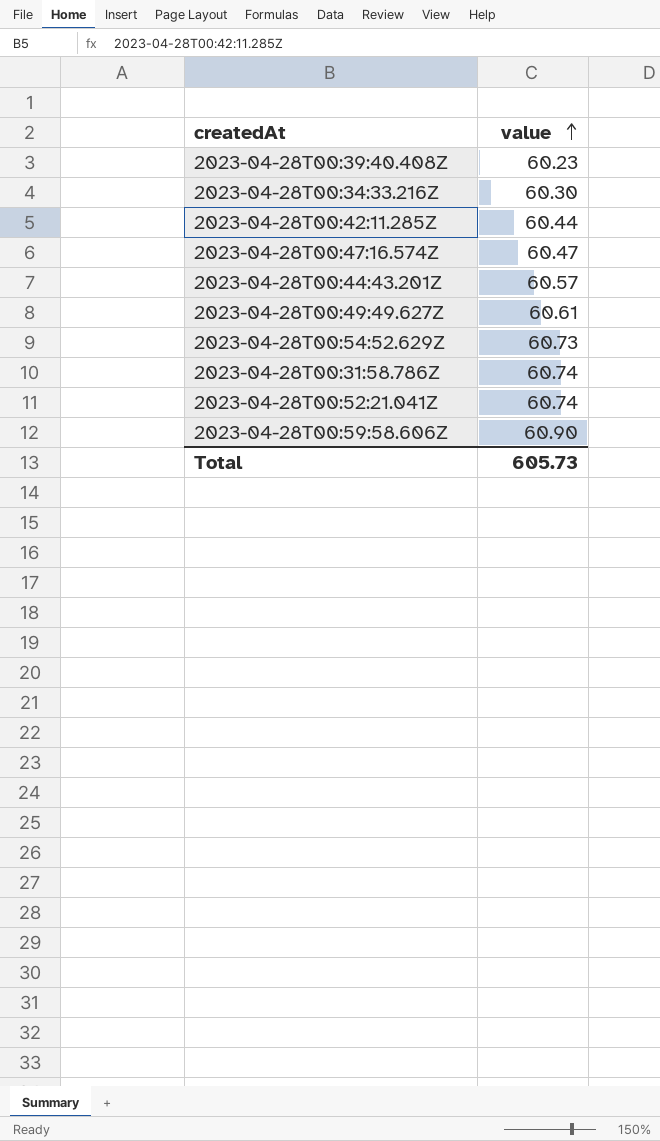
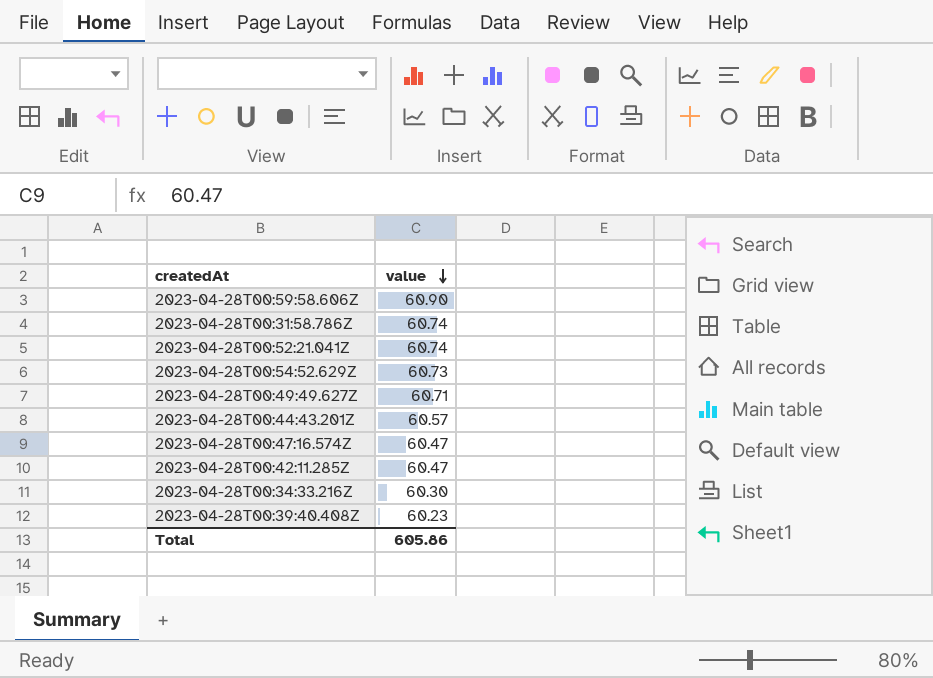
row order: value ascending -> value descending
2023-04-28T00:49:49.627Z | value: 60.61 -> 60.71
2023-04-28T00:42:11.285Z | value: 60.44 -> 60.47
Total | value: 605.73 -> 605.86

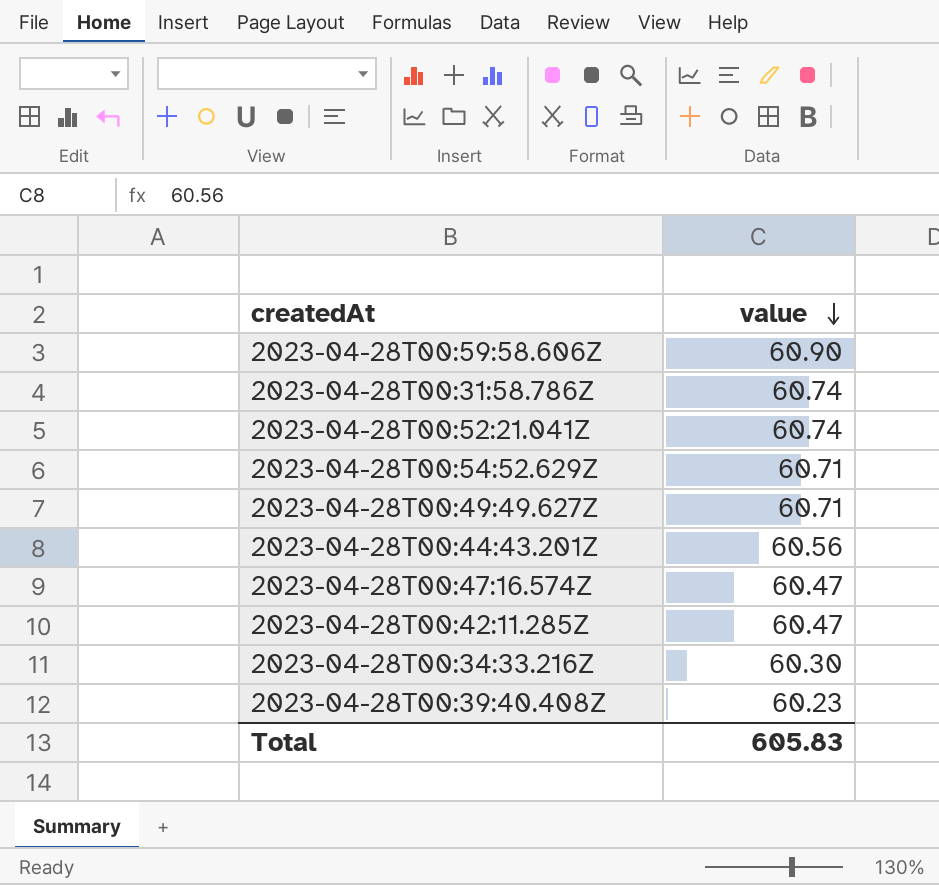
2023-04-28T00:54:52.629Z | value: 60.73 -> 60.71
2023-04-28T00:44:43.201Z | value: 60.57 -> 60.56
Total | value: 605.86 -> 605.83

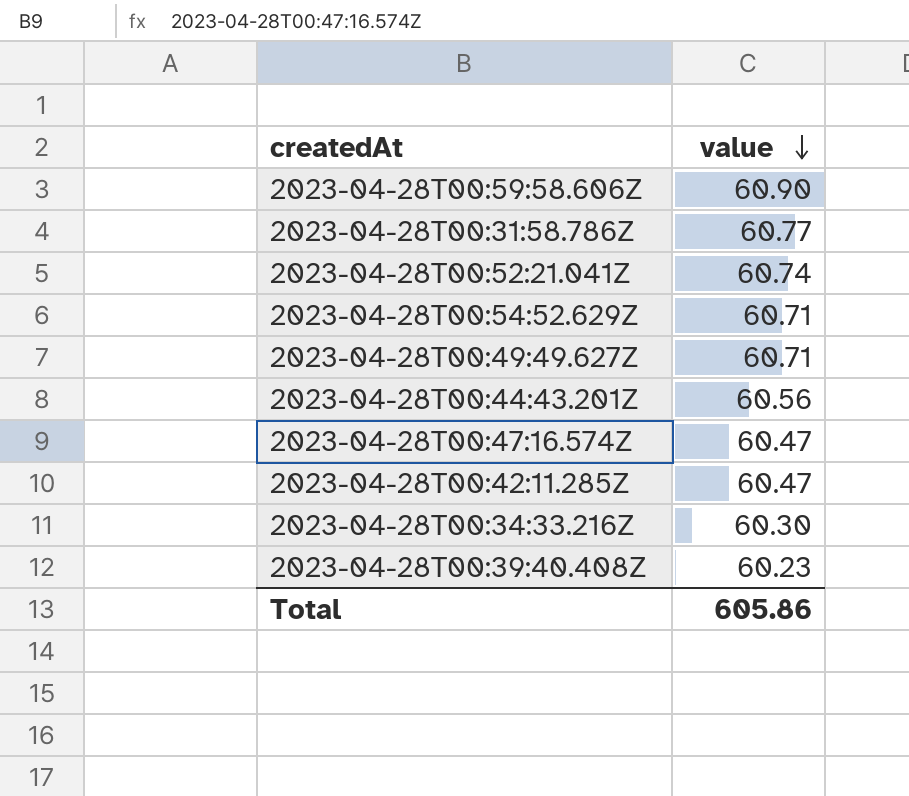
2023-04-28T00:31:58.786Z | value: 60.74 -> 60.77
Total | value: 605.83 -> 605.86

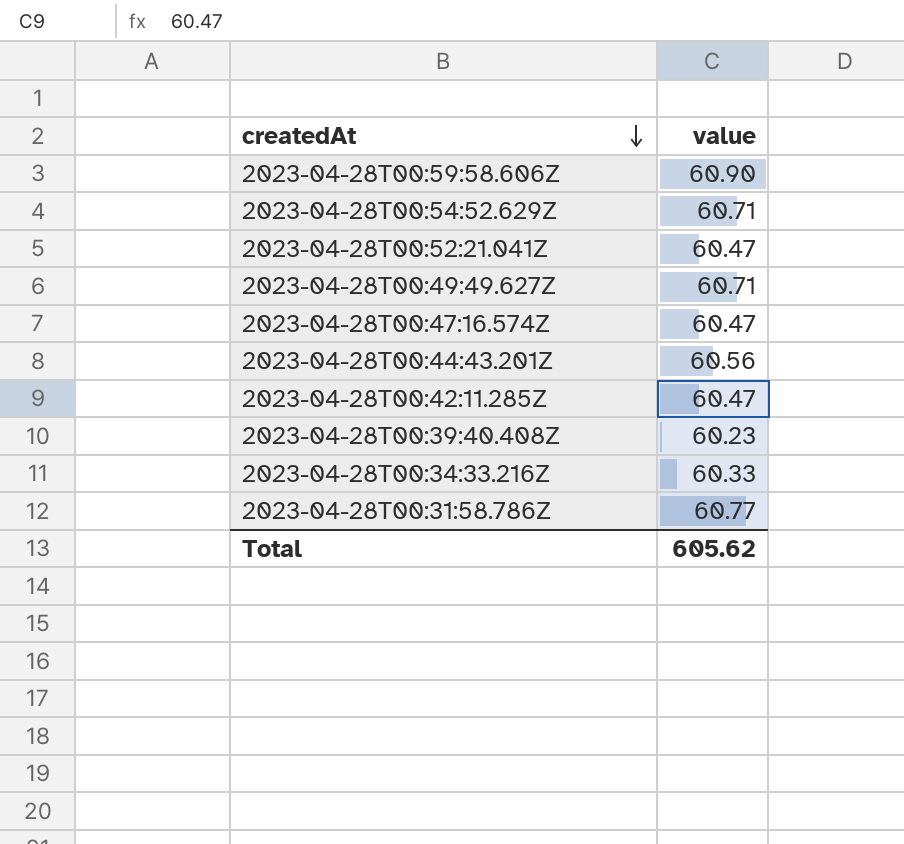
row order: value descending -> createdAt descending
2023-04-28T00:52:21.041Z | value: 60.74 -> 60.47
2023-04-28T00:34:33.216Z | value: 60.30 -> 60.33
Total | value: 605.86 -> 605.62

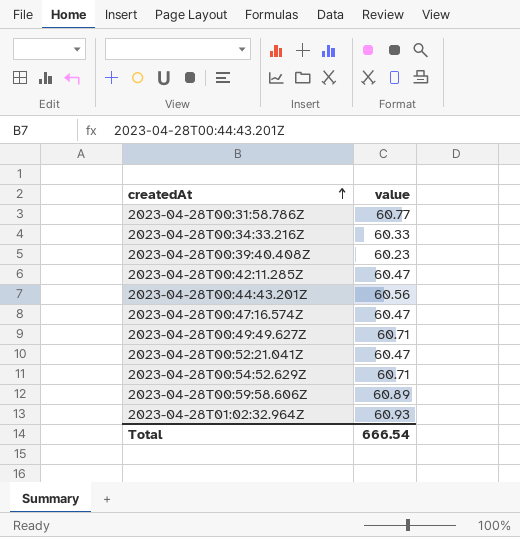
row order: createdAt descending -> createdAt ascending
2023-04-28T00:59:58.606Z | value: 60.90 -> 60.89
row 2023-04-28T01:02:32.964Z: none -> 60.93
Total | value: 605.62 -> 666.54

